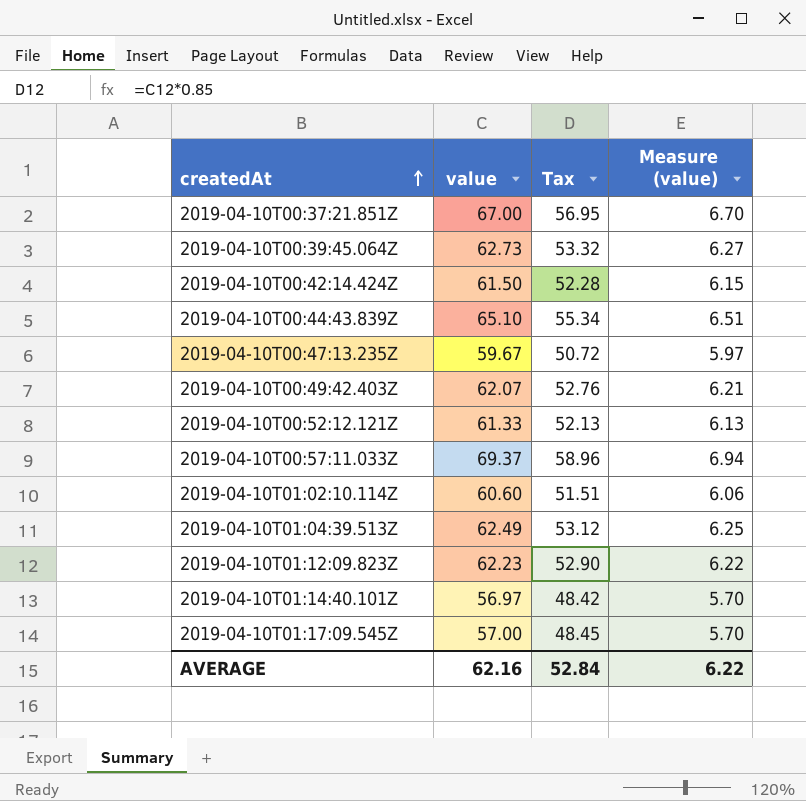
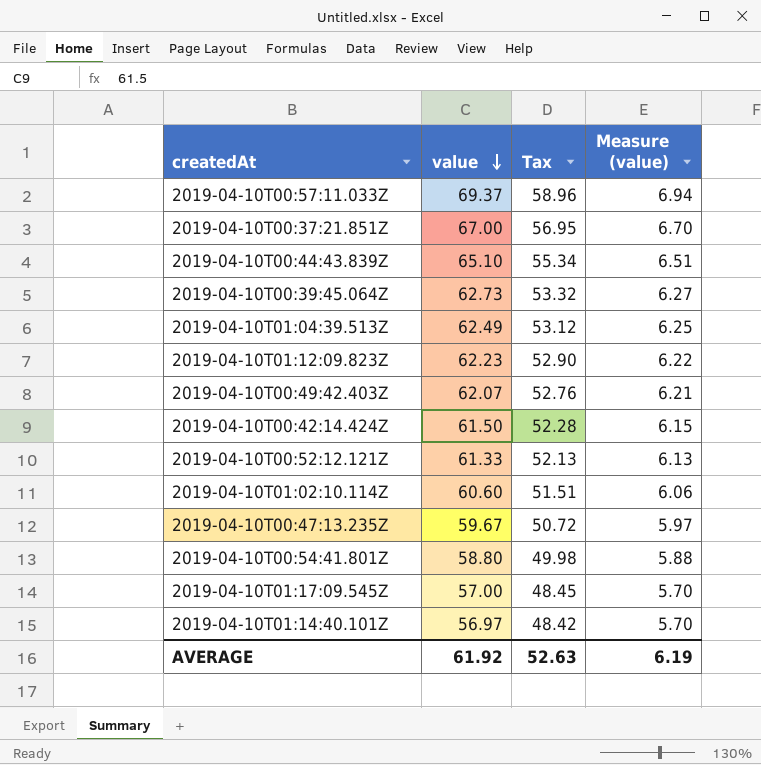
row order: createdAt ascending -> value descending
row 2019-04-10T00:54:41.801Z: none -> 58.80 | 49.98 | 5.88
AVERAGE | value: 62.16 -> 61.92
AVERAGE | Tax: 52.84 -> 52.63
AVERAGE | Measure (value): 6.22 -> 6.19

